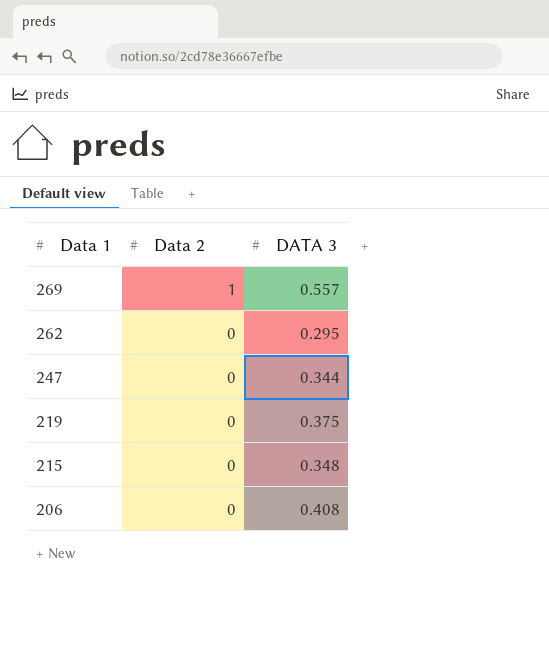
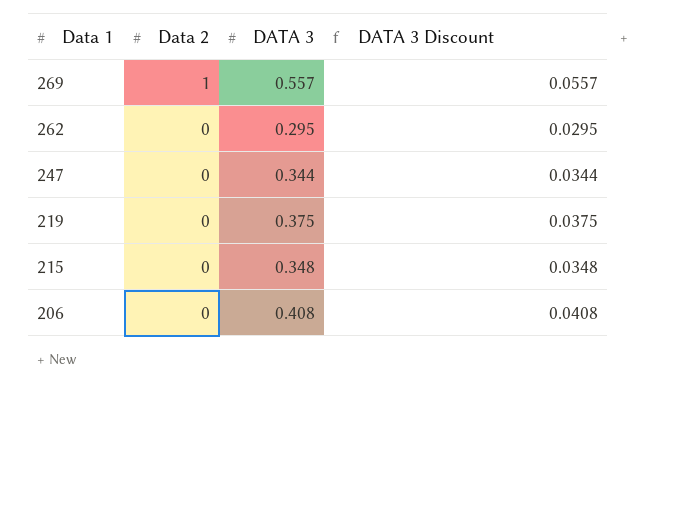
column DATA 3 Discount | formula: none -> [DATA 3] * 0.1

